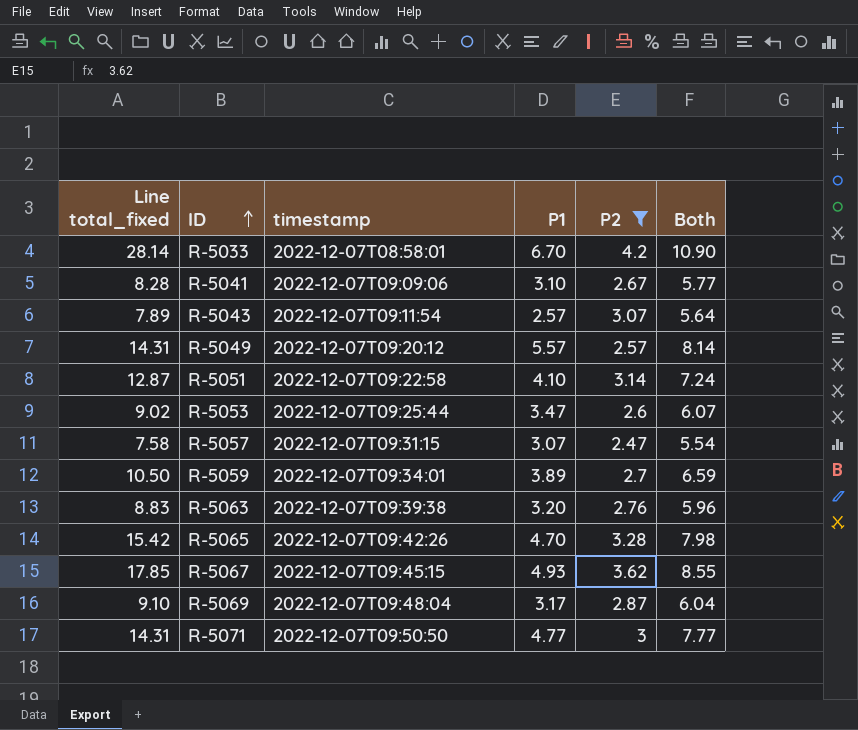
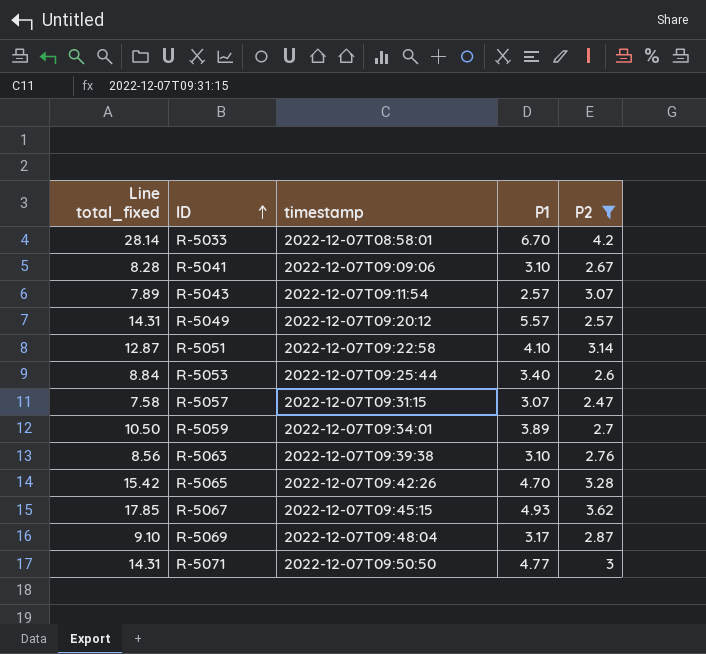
column Both | formula: [P1] + [P2] -> none
R-5053 | Line total_fixed: 9.02 -> 8.84
R-5053 | P1: 3.47 -> 3.40
R-5063 | Line total_fixed: 8.83 -> 8.56
R-5063 | P1: 3.20 -> 3.10

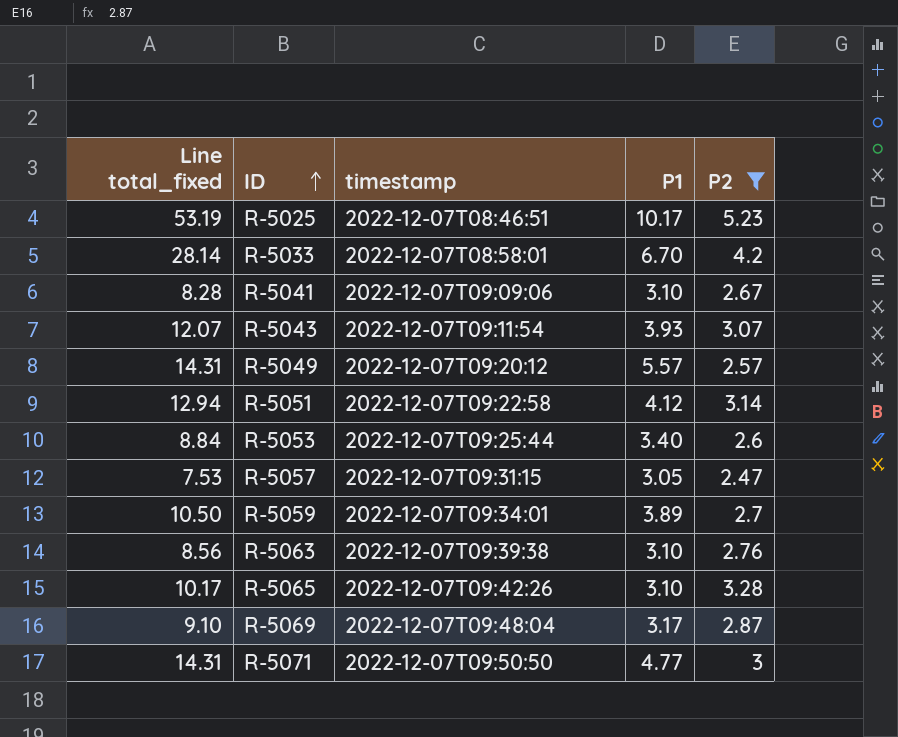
row R-5067: 17.85 | 2022-12-07T09:45:15 | 4.93 | 3.62 -> none
row R-5025: none -> 53.19 | 2022-12-07T08:46:51 | 10.17 | 5.23
R-5043 | Line total_fixed: 7.89 -> 12.07
R-5043 | P1: 2.57 -> 3.93
R-5051 | Line total_fixed: 12.87 -> 12.94
R-5051 | P1: 4.10 -> 4.12
R-5057 | Line total_fixed: 7.58 -> 7.53
R-5057 | P1: 3.07 -> 3.05
R-5065 | Line total_fixed: 15.42 -> 10.17
R-5065 | P1: 4.70 -> 3.10

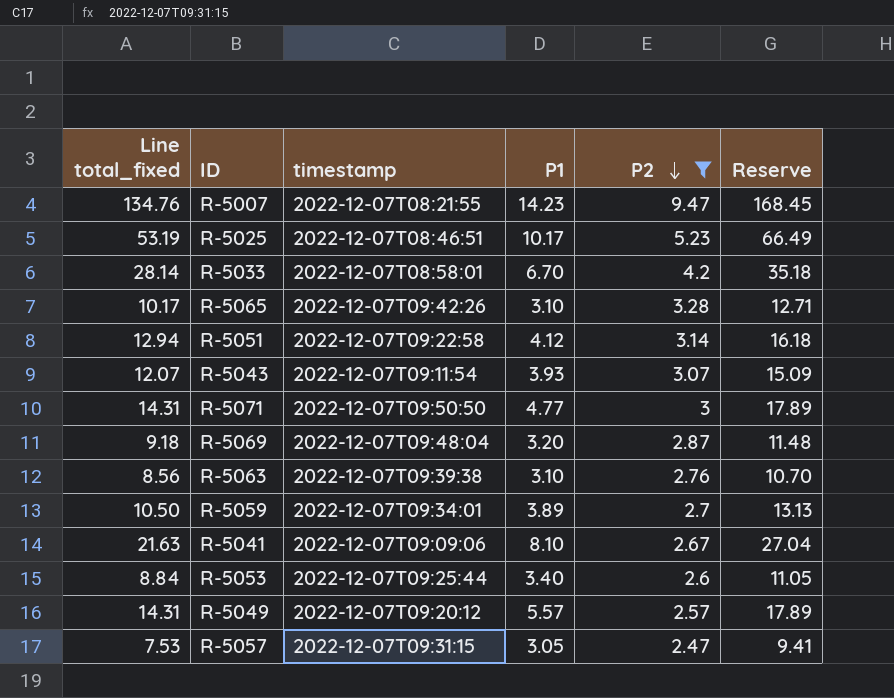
row order: ID ascending -> P2 descending
column Reserve | formula: none -> [Line total_fixed] * 1.25
row R-5007: none -> 134.76 | 2022-12-07T08:21:55 | 14.23 | 9.47 | 168.45
R-5069 | Line total_fixed: 9.10 -> 9.18
R-5069 | P1: 3.17 -> 3.20
R-5041 | Line total_fixed: 8.28 -> 21.63
R-5041 | P1: 3.10 -> 8.10

